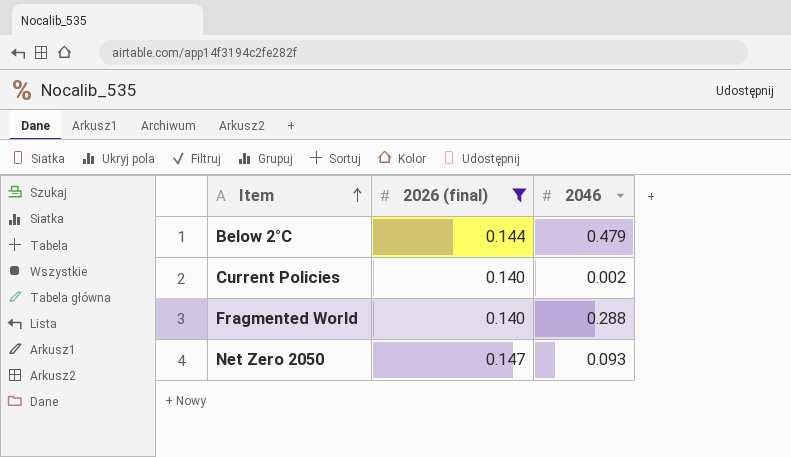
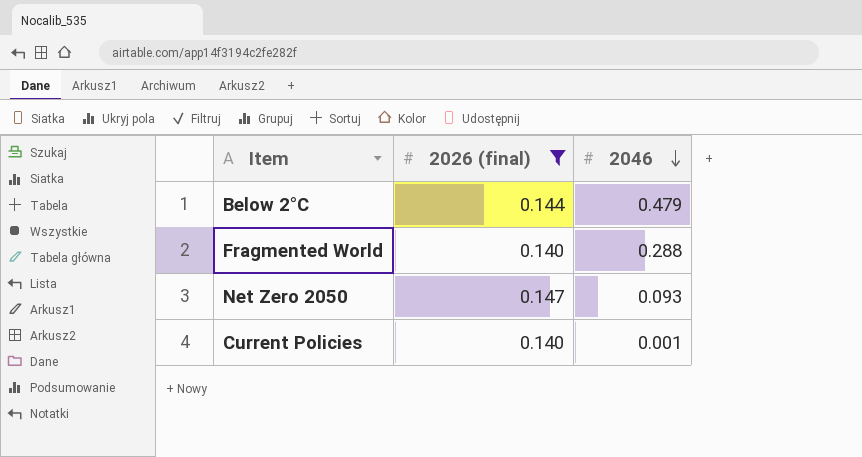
row order: Item ascending -> 2046 descending
Current Policies | 2046: 0.002 -> 0.001

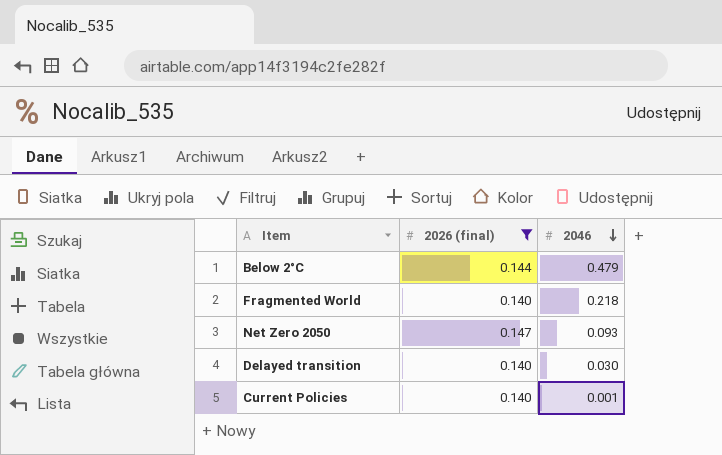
Fragmented World | 2046: 0.288 -> 0.218
row Delayed transition: none -> 0.140 | 0.030

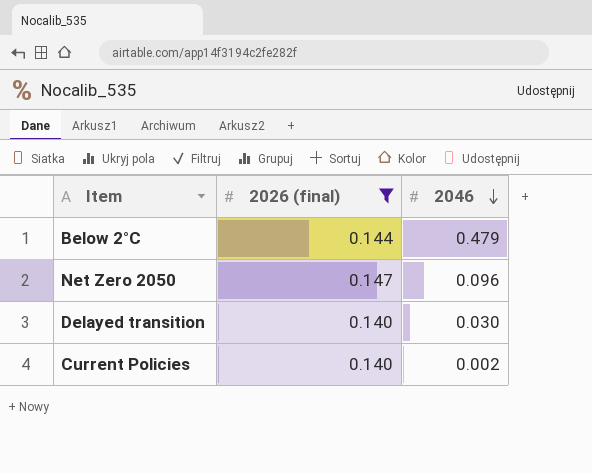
row Fragmented World: 0.140 | 0.218 -> none
Net Zero 2050 | 2046: 0.093 -> 0.096
Current Policies | 2046: 0.001 -> 0.002

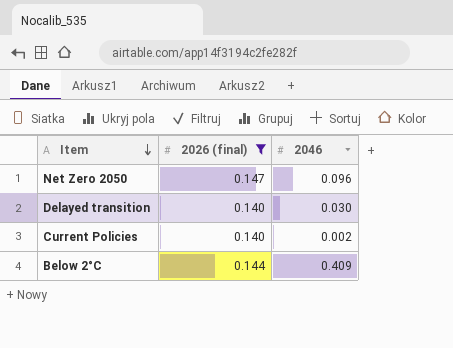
row order: 2046 descending -> Item descending
Below 2°C | 2046: 0.479 -> 0.409

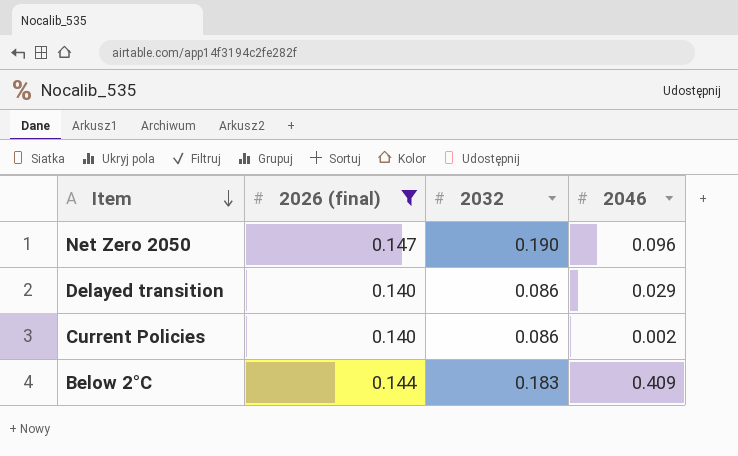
column 2032 | position: none -> 3
Delayed transition | 2046: 0.030 -> 0.029

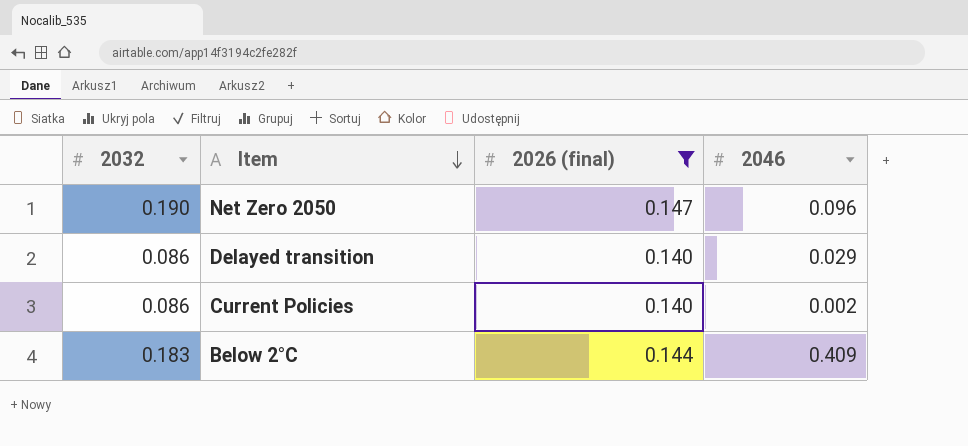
column 2032 | position: 3 -> 1

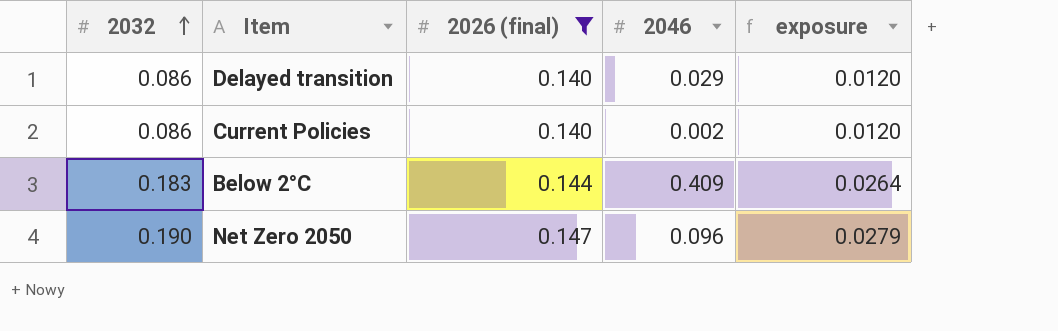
row order: Item descending -> 2032 ascending
column exposure | formula: none -> [2032] * [2026 (final)]

